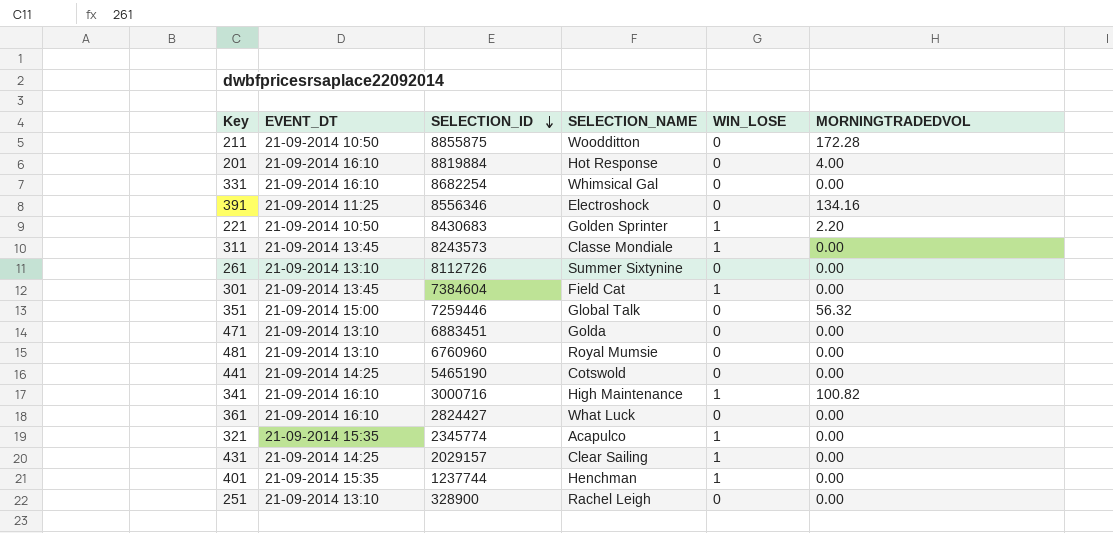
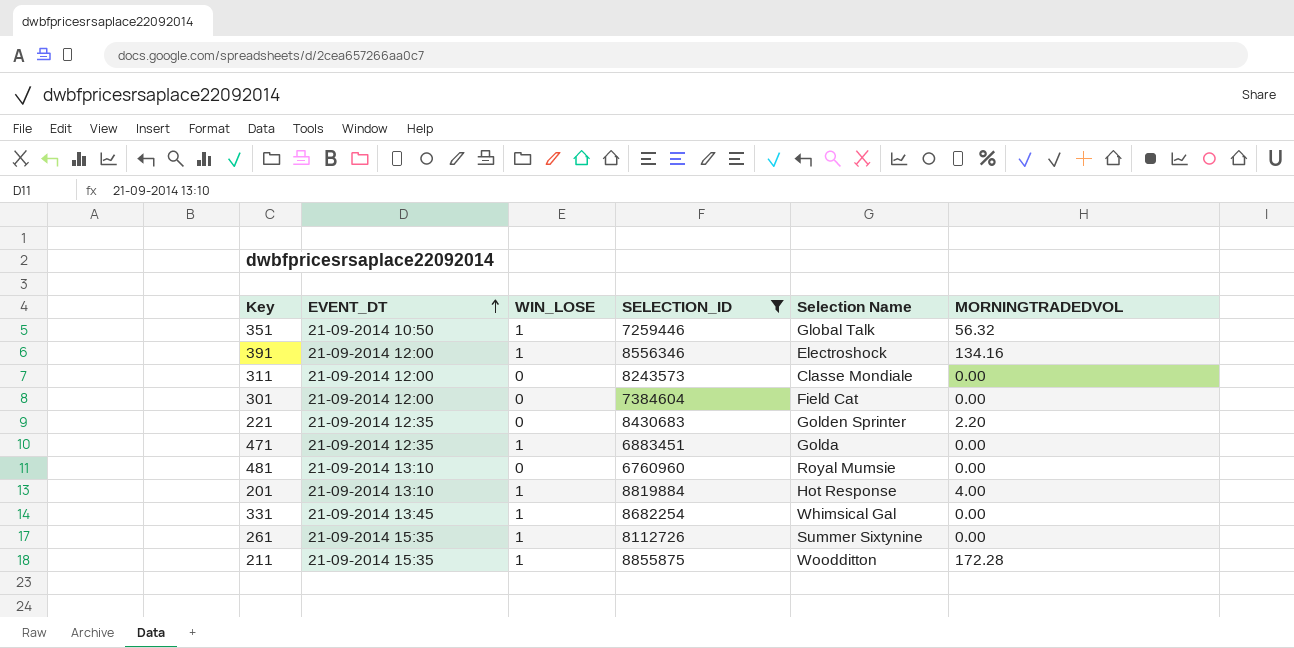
filter: none -> SELECTION_ID >= 6760960
row order: SELECTION_ID descending -> EVENT_DT ascending
column WIN_LOSE | position: 5 -> 3
column name: SELECTION_NAME -> Selection Name
351 | EVENT_DT: 21-09-2014 15:00 -> 21-09-2014 10:50
351 | WIN_LOSE: 0 -> 1
391 | EVENT_DT: 21-09-2014 11:25 -> 21-09-2014 12:00
391 | WIN_LOSE: 0 -> 1
311 | EVENT_DT: 21-09-2014 13:45 -> 21-09-2014 12:00
311 | WIN_LOSE: 1 -> 0
301 | EVENT_DT: 21-09-2014 13:45 -> 21-09-2014 12:00
301 | WIN_LOSE: 1 -> 0
221 | EVENT_DT: 21-09-2014 10:50 -> 21-09-2014 12:35
221 | WIN_LOSE: 1 -> 0
471 | EVENT_DT: 21-09-2014 13:10 -> 21-09-2014 12:35
471 | WIN_LOSE: 0 -> 1
201 | EVENT_DT: 21-09-2014 16:10 -> 21-09-2014 13:10
201 | WIN_LOSE: 0 -> 1
331 | EVENT_DT: 21-09-2014 16:10 -> 21-09-2014 13:45
331 | WIN_LOSE: 0 -> 1
261 | EVENT_DT: 21-09-2014 13:10 -> 21-09-2014 15:35
261 | WIN_LOSE: 0 -> 1
211 | EVENT_DT: 21-09-2014 10:50 -> 21-09-2014 15:35
211 | WIN_LOSE: 0 -> 1

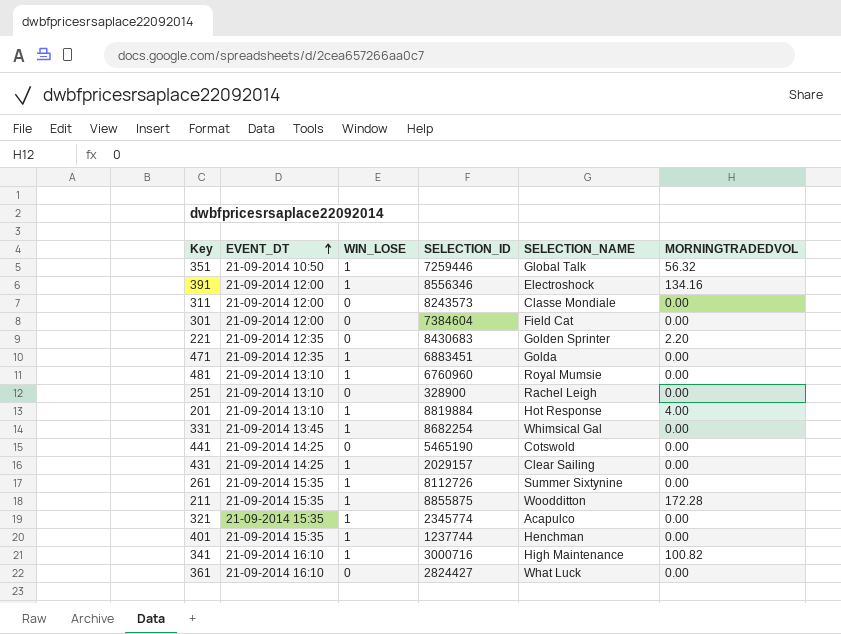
filter: SELECTION_ID >= 6760960 -> none
column name: Selection Name -> SELECTION_NAME
481 | WIN_LOSE: 0 -> 1

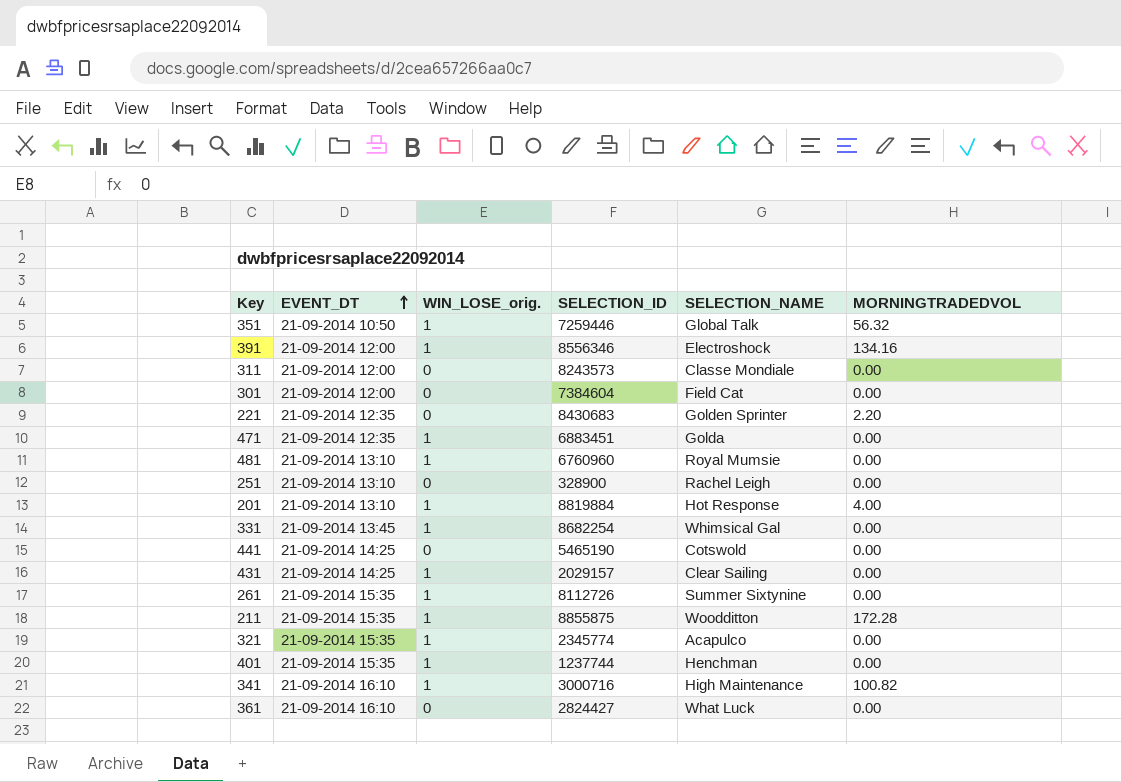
column name: WIN_LOSE -> WIN_LOSE_orig.

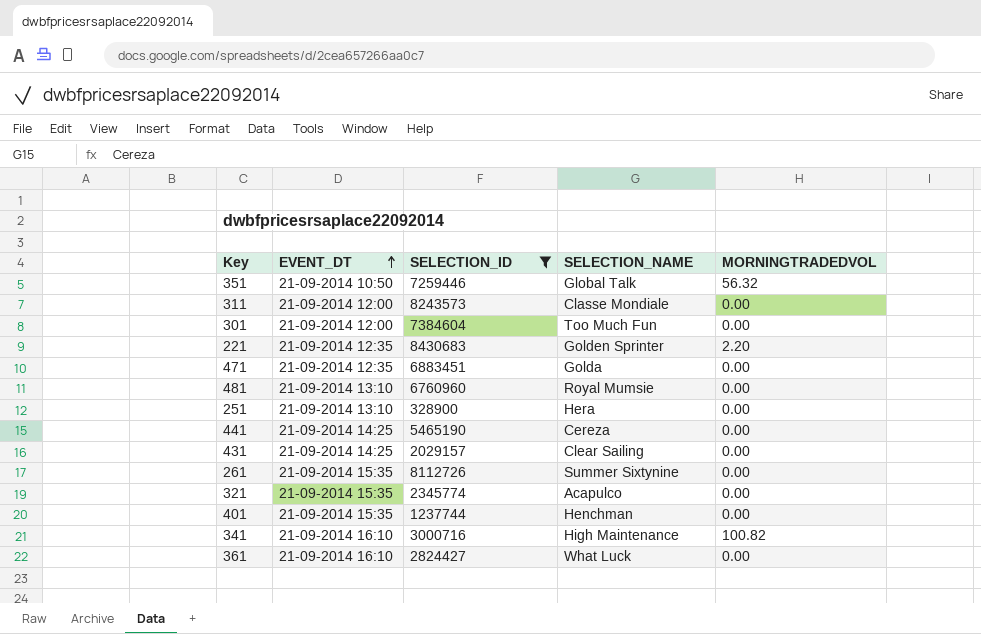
filter: none -> SELECTION_ID <= 8430683
column WIN_LOSE_orig. | position: 3 -> none
301 | SELECTION_NAME: Field Cat -> Too Much Fun
251 | SELECTION_NAME: Rachel Leigh -> Hera
441 | SELECTION_NAME: Cotswold -> Cereza

